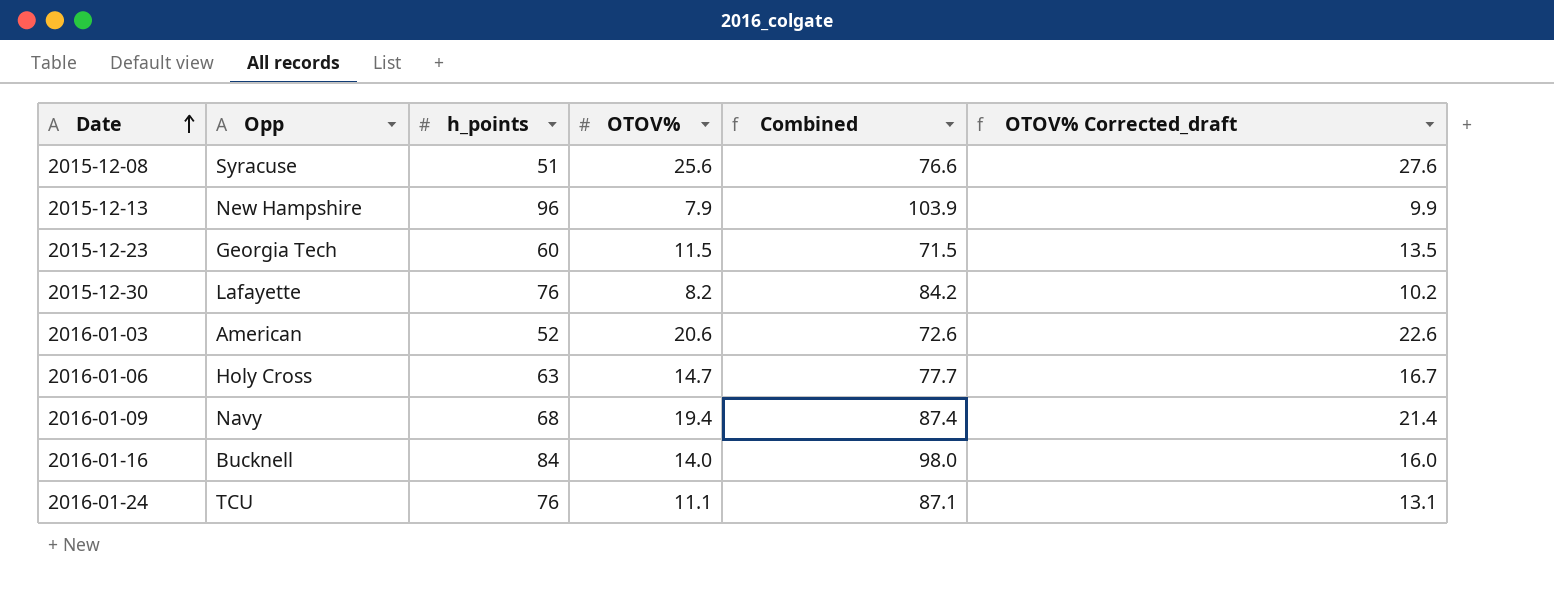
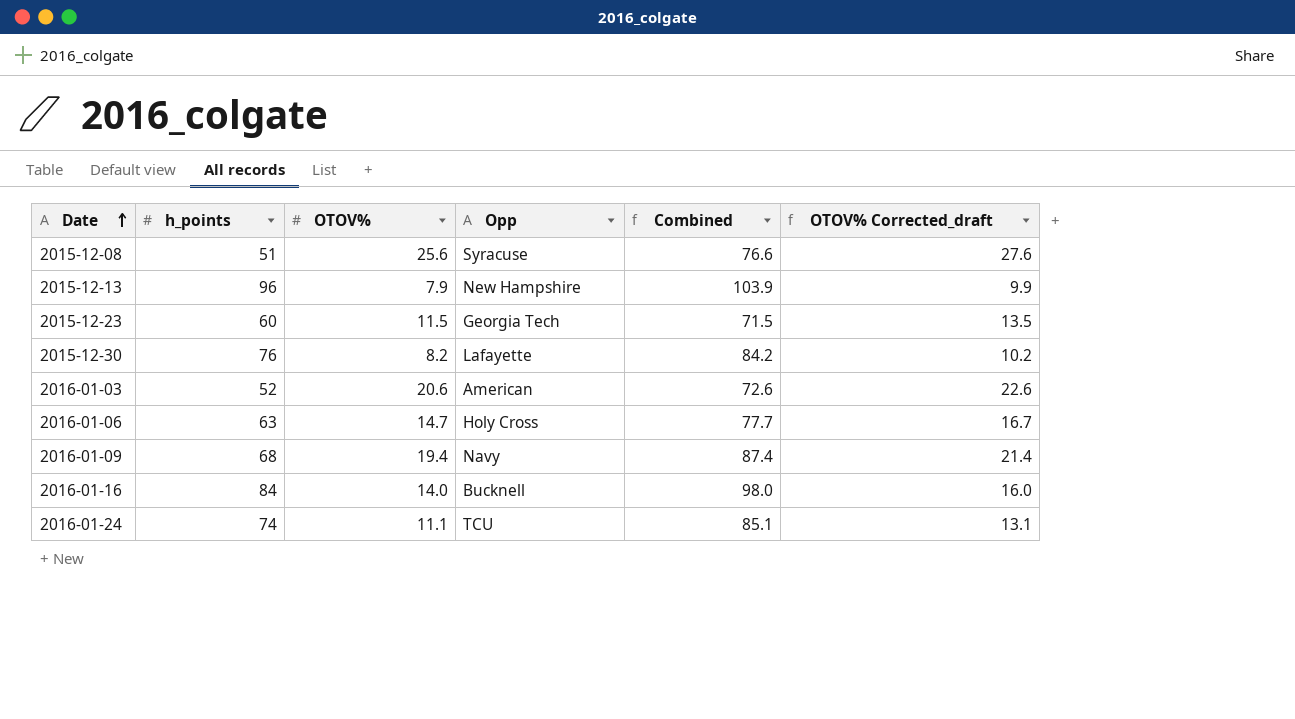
column Opp | position: 2 -> 4
2016-01-24 | h_points: 76 -> 74
2016-01-24 | Combined: 87.1 -> 85.1

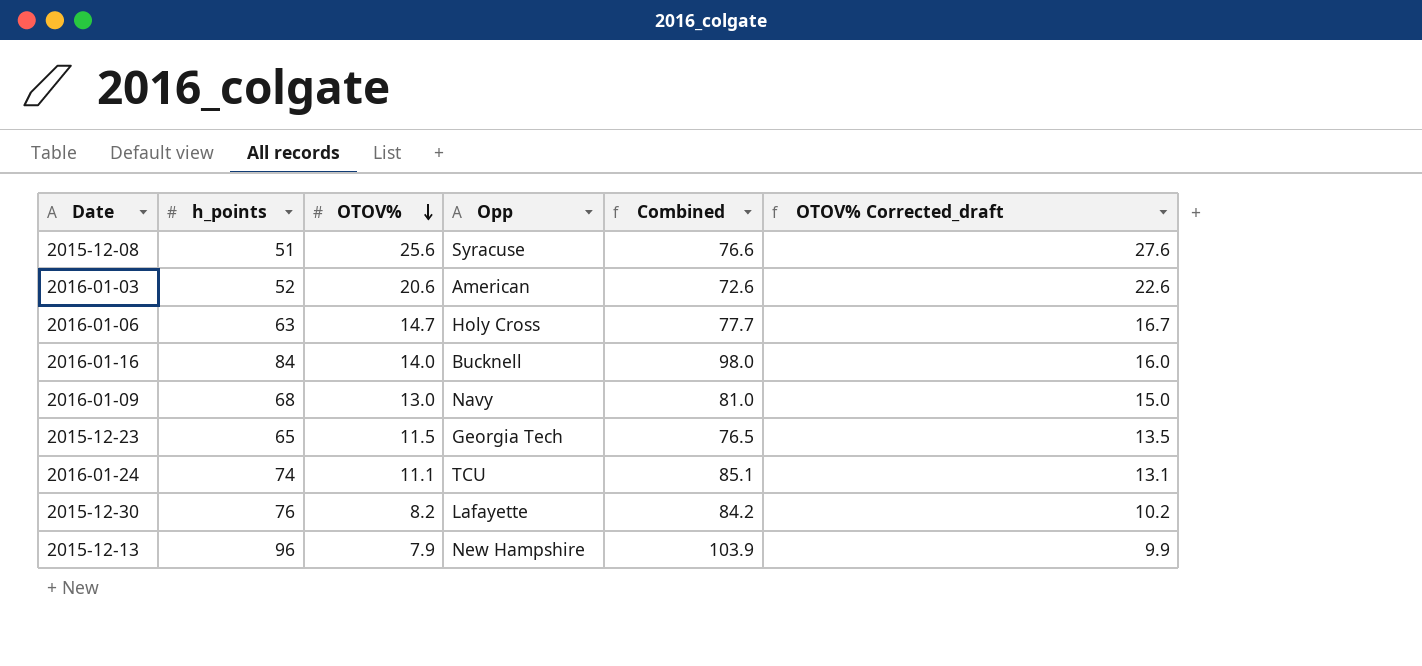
row order: Date ascending -> OTOV% descending
2016-01-09 | OTOV%: 19.4 -> 13.0
2016-01-09 | Combined: 87.4 -> 81.0
2016-01-09 | OTOV% Corrected_draft: 21.4 -> 15.0
2015-12-23 | h_points: 60 -> 65
2015-12-23 | Combined: 71.5 -> 76.5

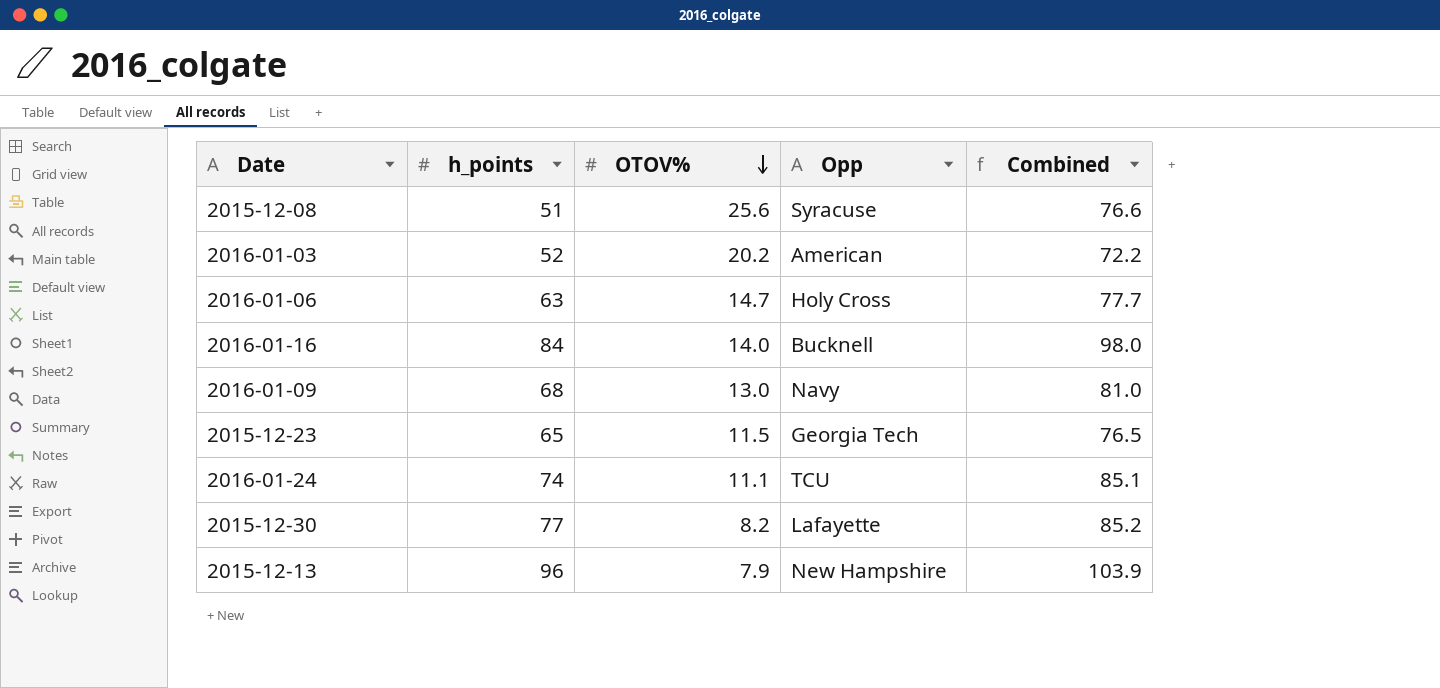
column OTOV% Corrected_draft | formula: [OTOV%] + 2 -> none
2016-01-03 | OTOV%: 20.6 -> 20.2
2016-01-03 | Combined: 72.6 -> 72.2
2015-12-30 | h_points: 76 -> 77
2015-12-30 | Combined: 84.2 -> 85.2

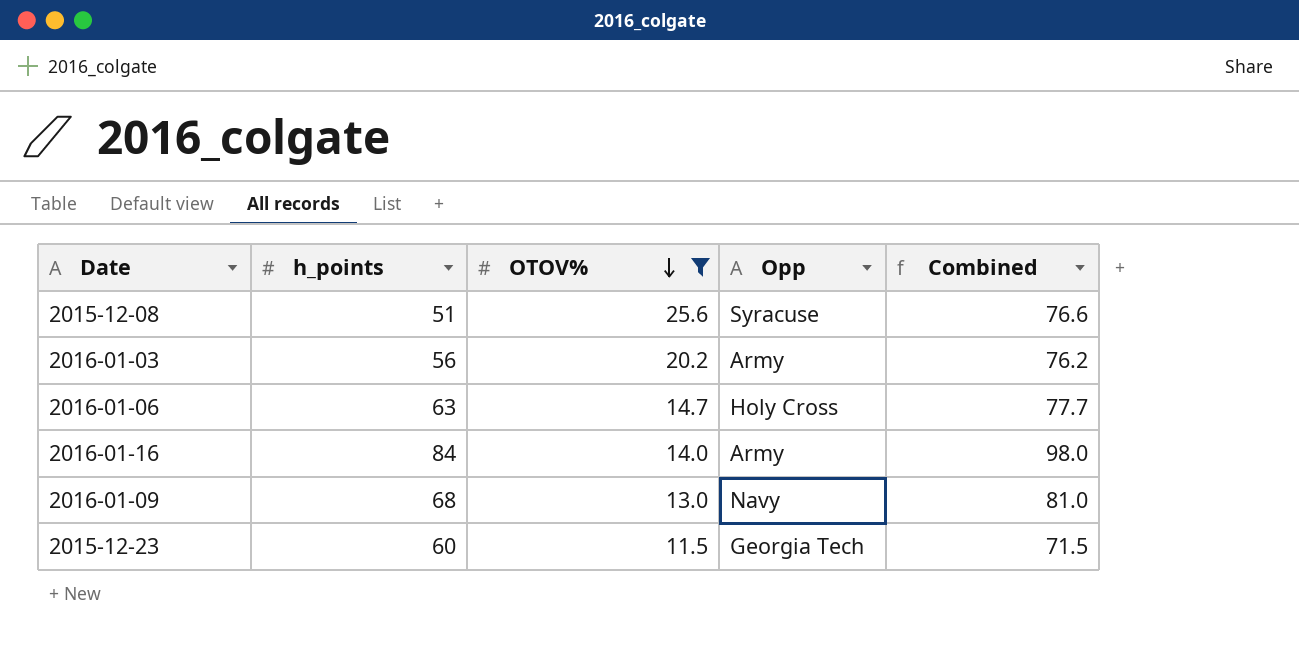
filter: none -> OTOV% >= 11.5
2016-01-03 | h_points: 52 -> 56
2016-01-03 | Opp: American -> Army
2016-01-03 | Combined: 72.2 -> 76.2
2016-01-16 | Opp: Bucknell -> Army
2015-12-23 | h_points: 65 -> 60
2015-12-23 | Combined: 76.5 -> 71.5

